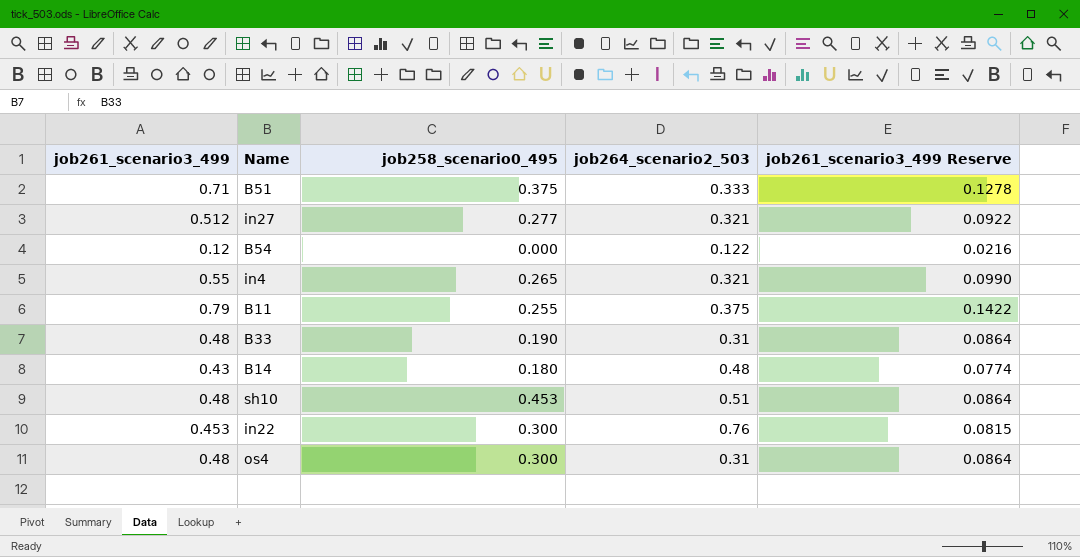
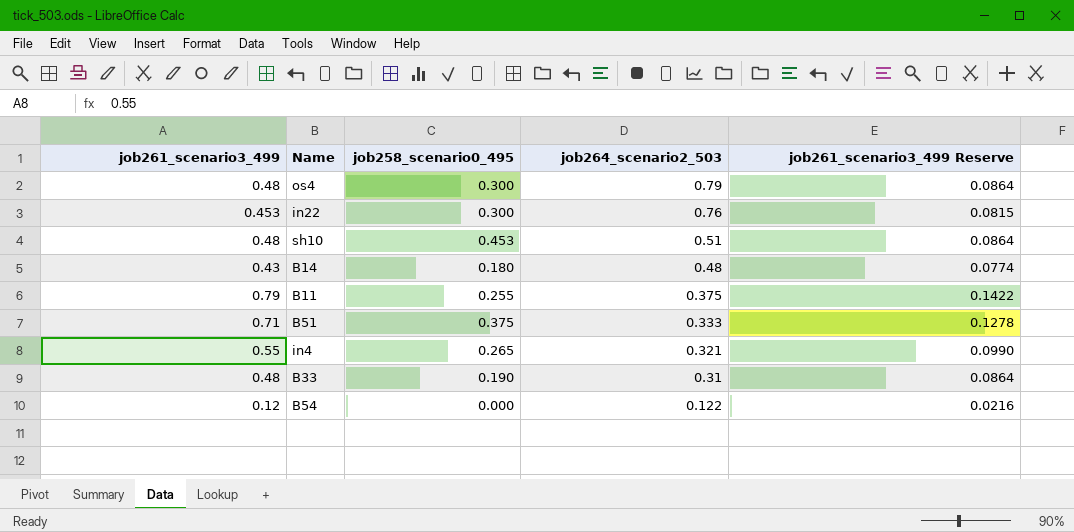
row order: none -> job264_scenario2_503 descending
row in27: 0.512 | 0.277 | 0.321 | 0.0922 -> none
os4 | job264_scenario2_503: 0.31 -> 0.79

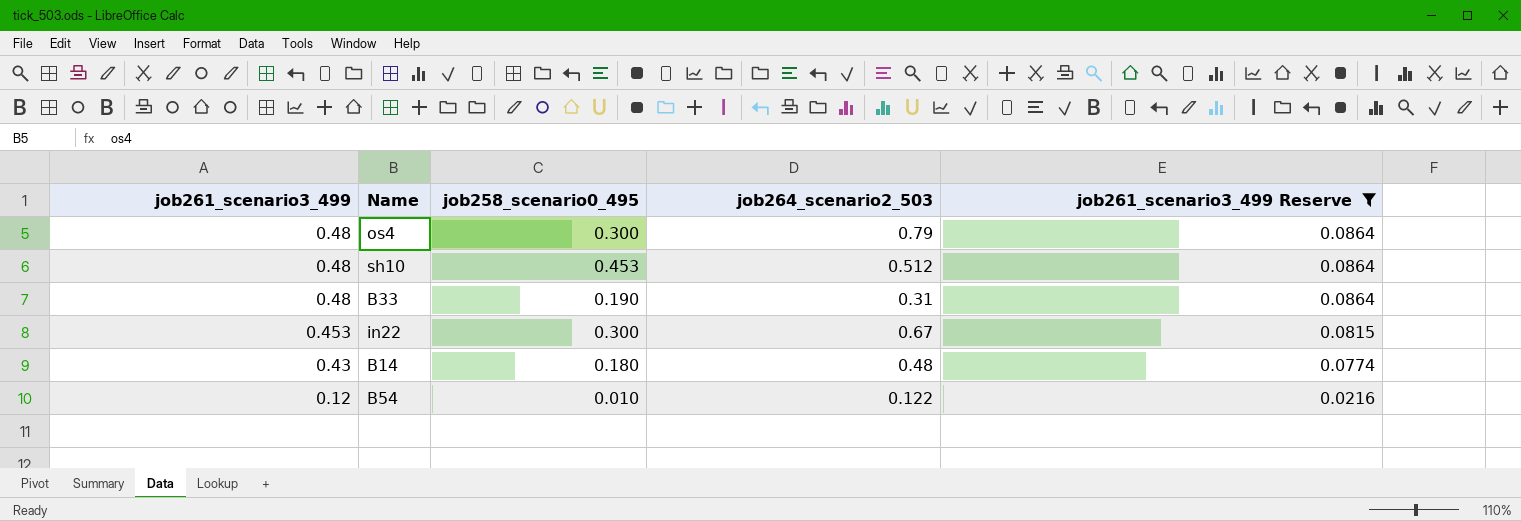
filter: none -> job261_scenario3_499 Reserve <= 0.0864
row order: job264_scenario2_503 descending -> job261_scenario3_499 descending
sh10 | job264_scenario2_503: 0.51 -> 0.512
in22 | job264_scenario2_503: 0.76 -> 0.67
B54 | job258_scenario0_495: 0.000 -> 0.010

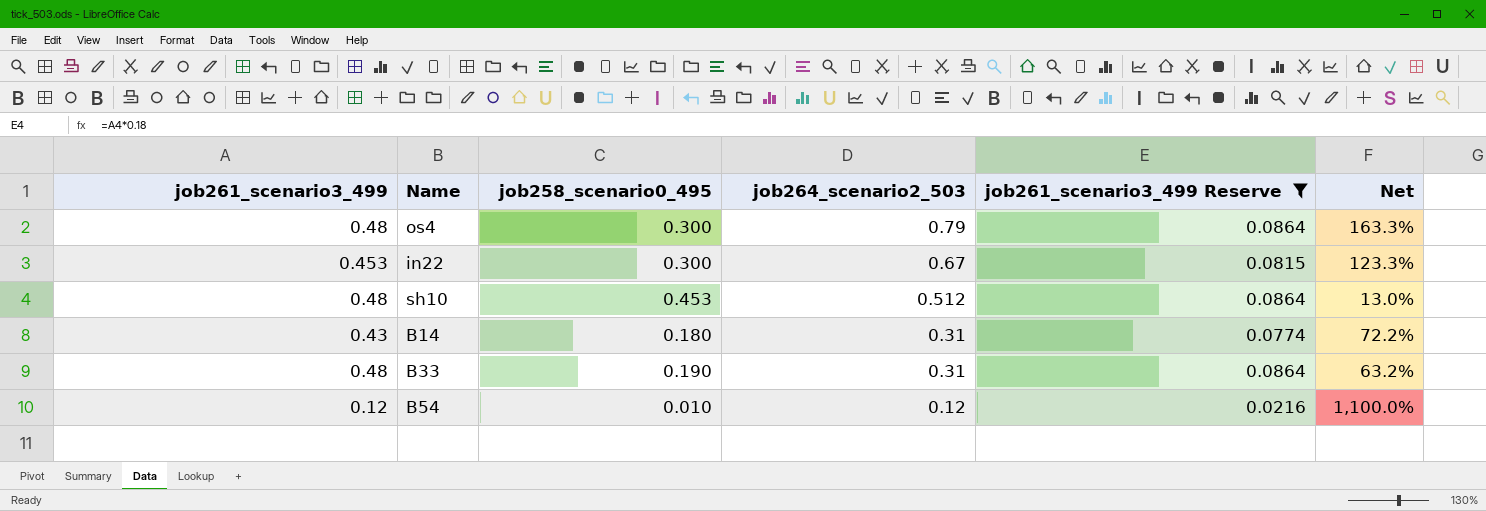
row order: job261_scenario3_499 descending -> job264_scenario2_503 descending
column Net | formula: none -> ([job264_scenario2_503] - [job258_scenario0_495]) / [job258_scenario0_495]
B14 | job264_scenario2_503: 0.48 -> 0.31
B54 | job264_scenario2_503: 0.122 -> 0.12

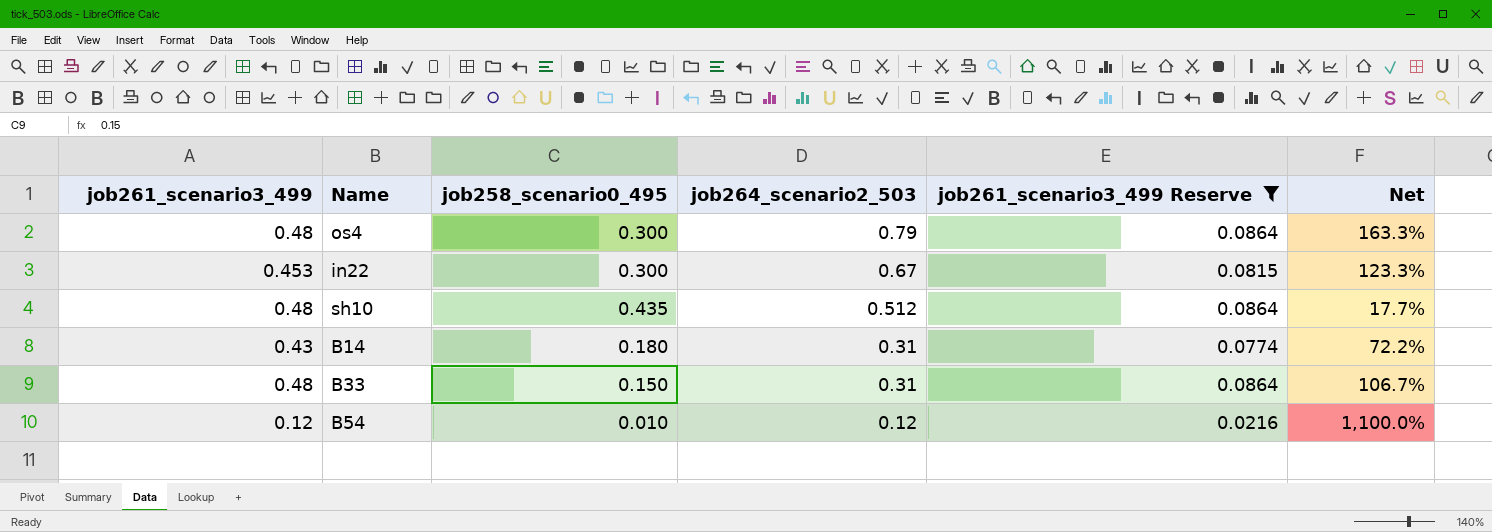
sh10 | job258_scenario0_495: 0.453 -> 0.435
sh10 | Net: 13.0% -> 17.7%
B33 | job258_scenario0_495: 0.190 -> 0.150
B33 | Net: 63.2% -> 106.7%

